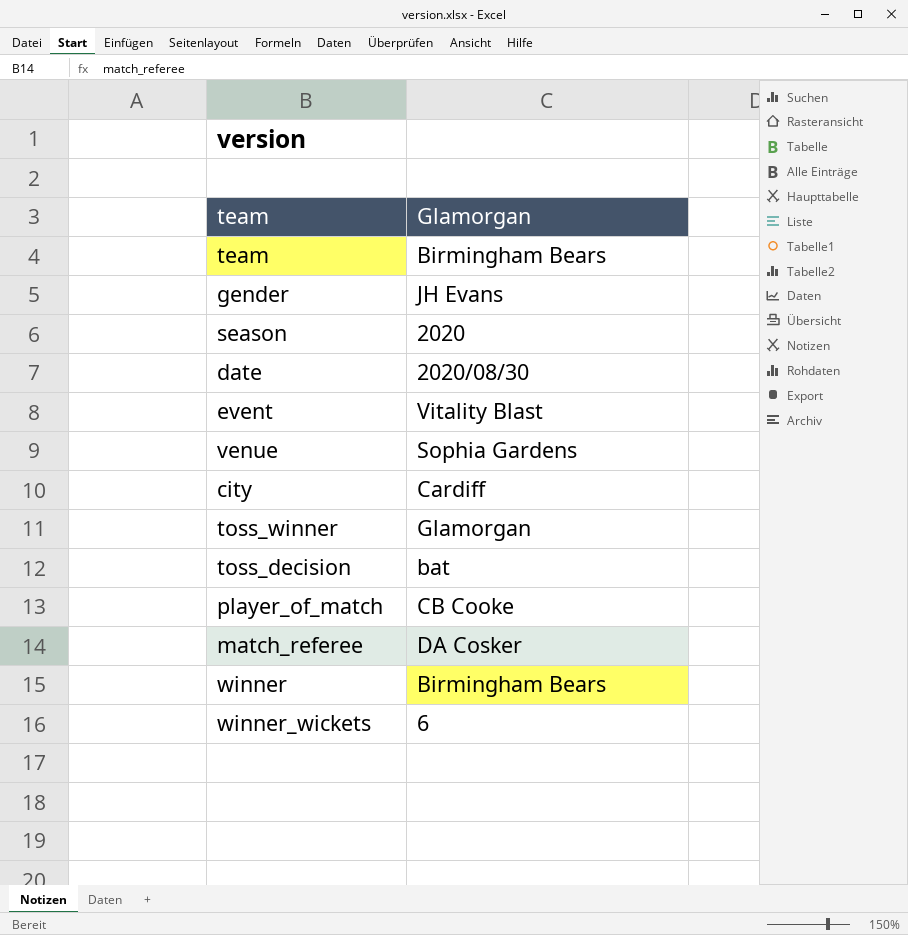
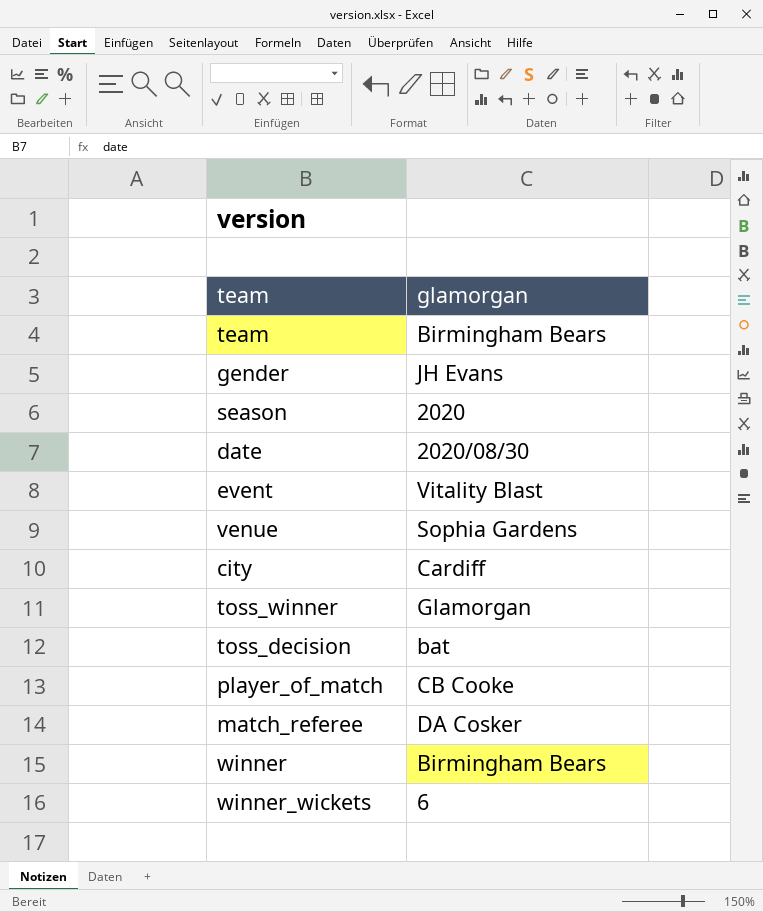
column name: Glamorgan -> glamorgan

